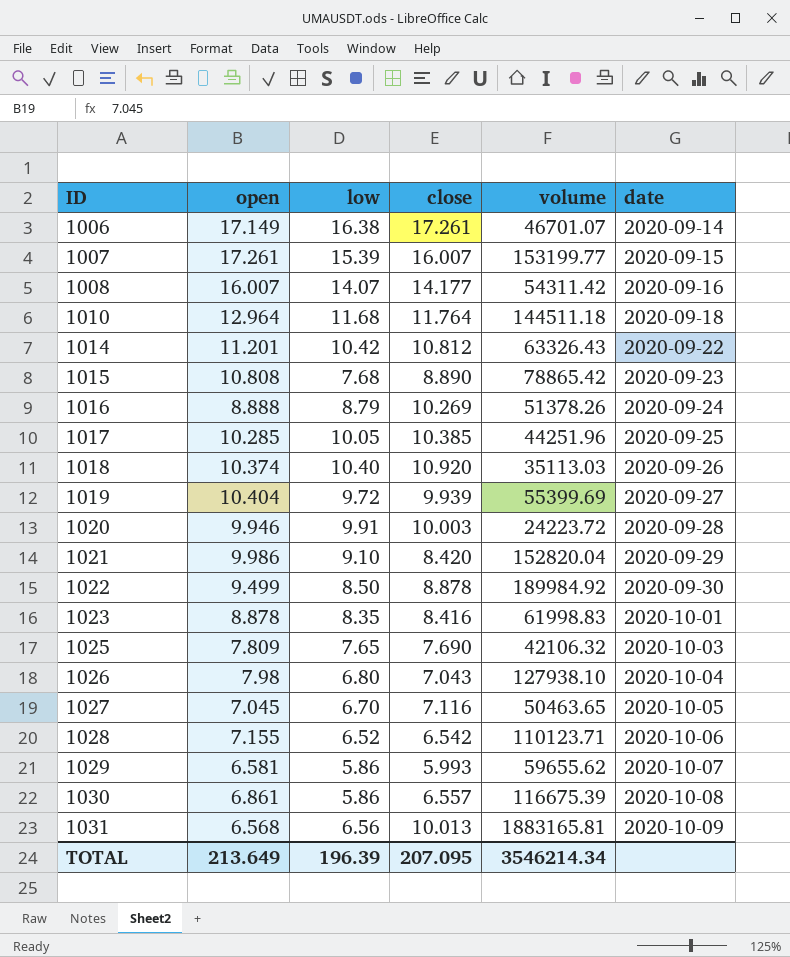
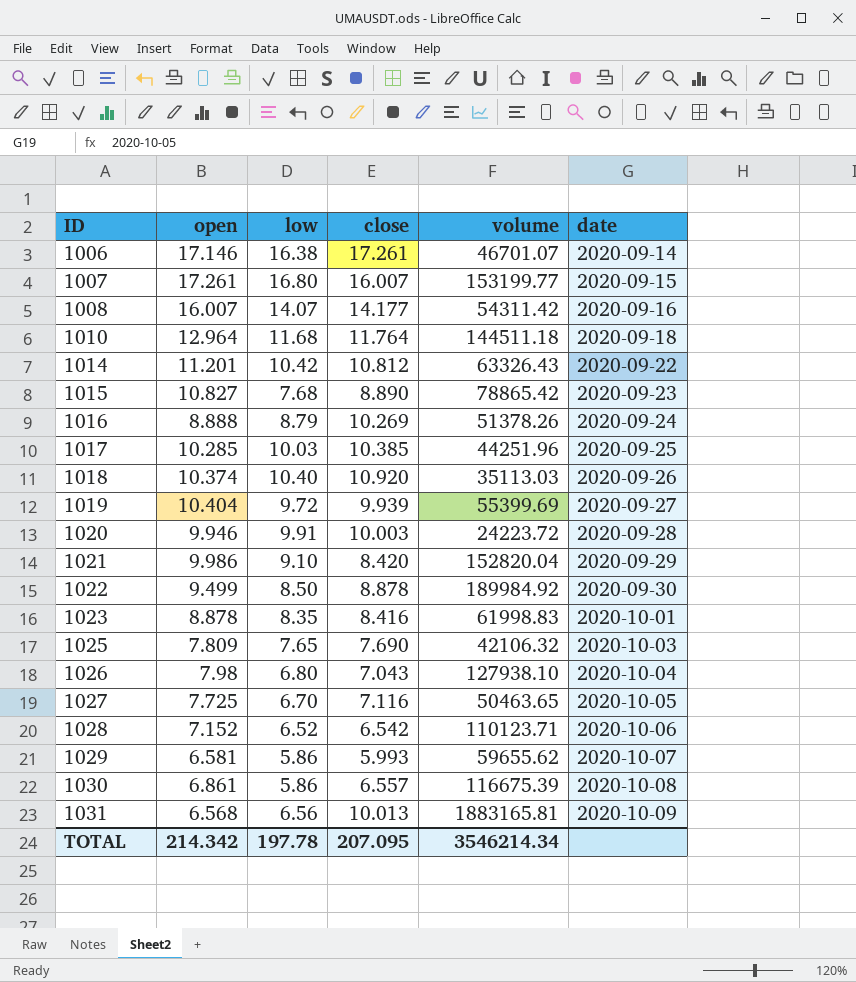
1006 | open: 17.149 -> 17.146
1007 | low: 15.39 -> 16.80
1015 | open: 10.808 -> 10.827
1017 | low: 10.05 -> 10.03
1027 | open: 7.045 -> 7.725
1028 | open: 7.155 -> 7.152
TOTAL | open: 213.649 -> 214.342
TOTAL | low: 196.39 -> 197.78

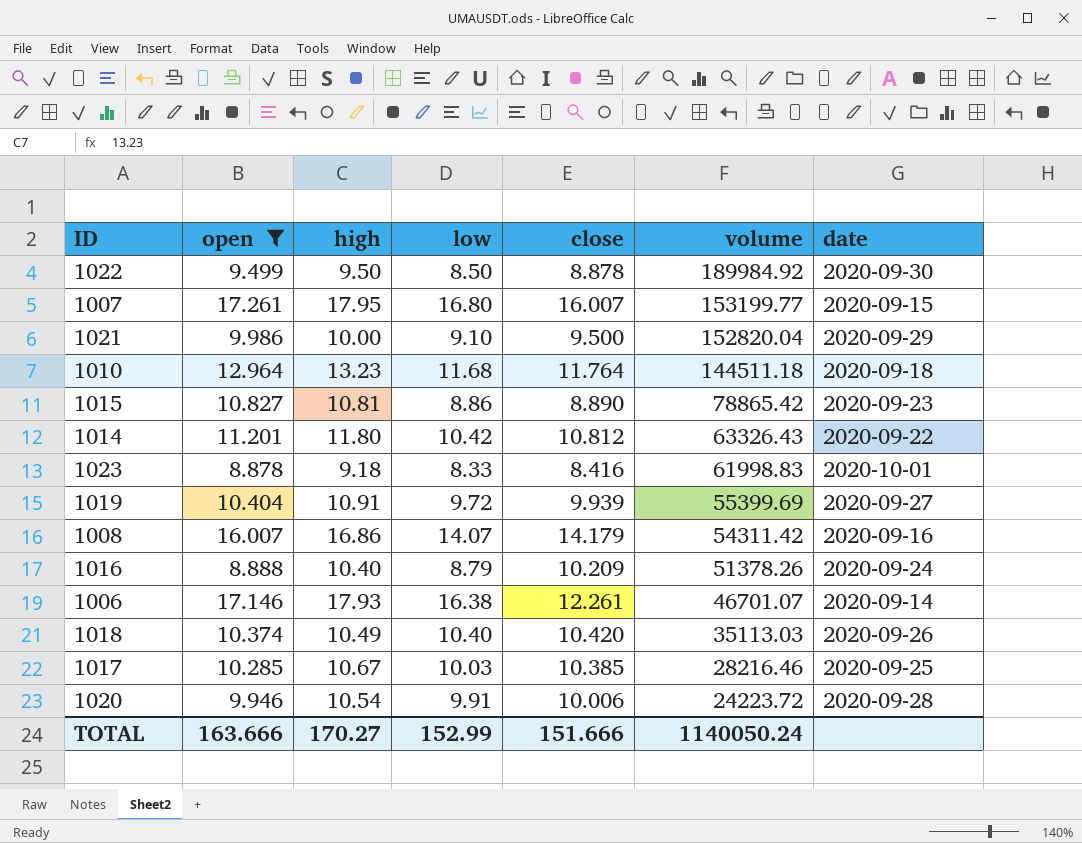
filter: none -> open >= 8.878
row order: ID ascending -> volume descending
column high | position: none -> 3
1021 | close: 8.420 -> 9.500
1015 | low: 7.68 -> 8.86
1023 | low: 8.35 -> 8.33
1008 | close: 14.177 -> 14.179
1016 | close: 10.269 -> 10.209
1006 | close: 17.261 -> 12.261
1018 | close: 10.920 -> 10.420
1017 | volume: 44251.96 -> 28216.46
1020 | close: 10.003 -> 10.006
TOTAL | open: 214.342 -> 163.666
TOTAL | low: 197.78 -> 152.99
TOTAL | close: 207.095 -> 151.666
TOTAL | volume: 3546214.34 -> 1140050.24

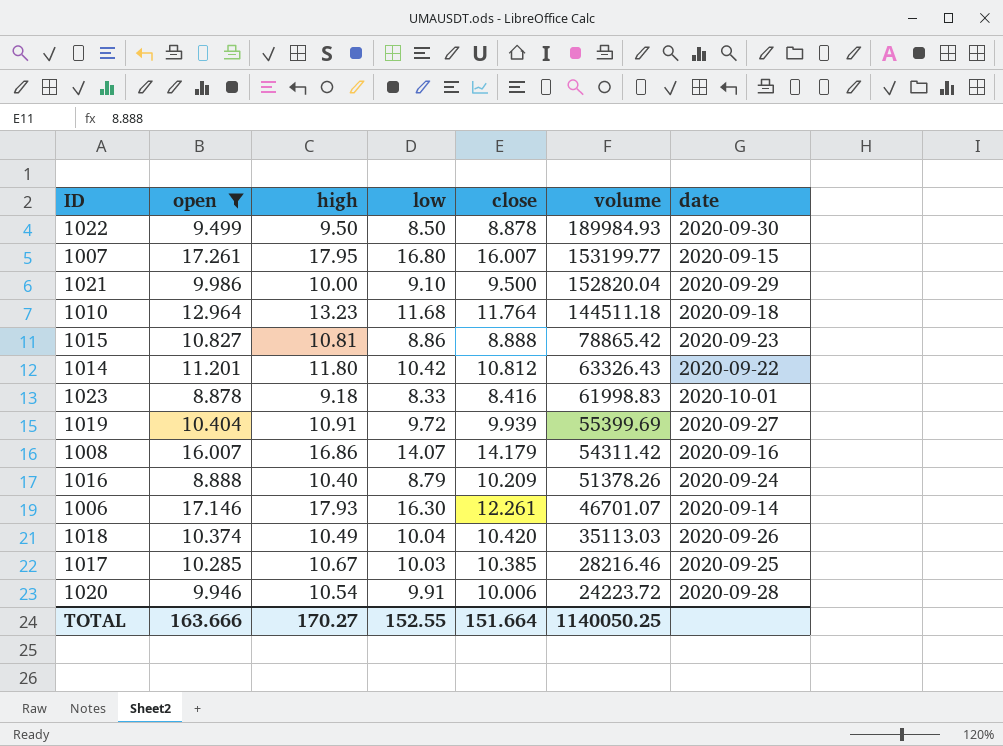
1022 | volume: 189984.92 -> 189984.93
1015 | close: 8.890 -> 8.888
1006 | low: 16.38 -> 16.30
1018 | low: 10.40 -> 10.04
TOTAL | low: 152.99 -> 152.55
TOTAL | close: 151.666 -> 151.664
TOTAL | volume: 1140050.24 -> 1140050.25

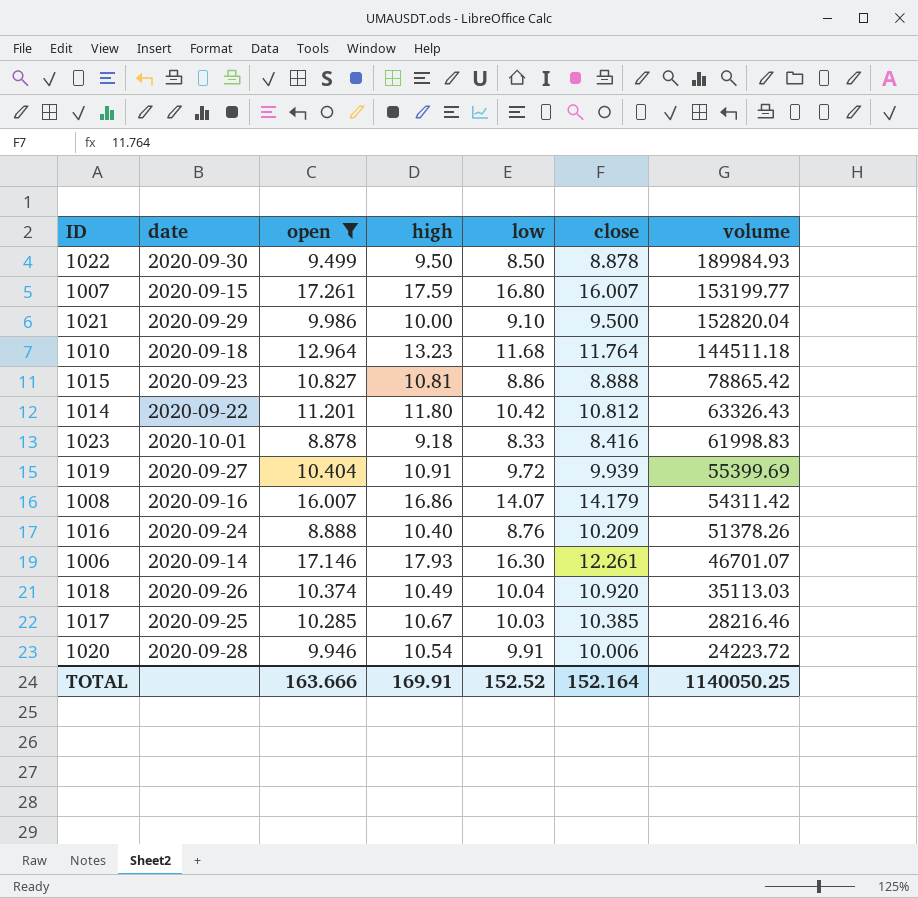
column date | position: 7 -> 2
1007 | high: 17.95 -> 17.59
1016 | low: 8.79 -> 8.76
1018 | close: 10.420 -> 10.920
TOTAL | high: 170.27 -> 169.91
TOTAL | low: 152.55 -> 152.52
TOTAL | close: 151.664 -> 152.164

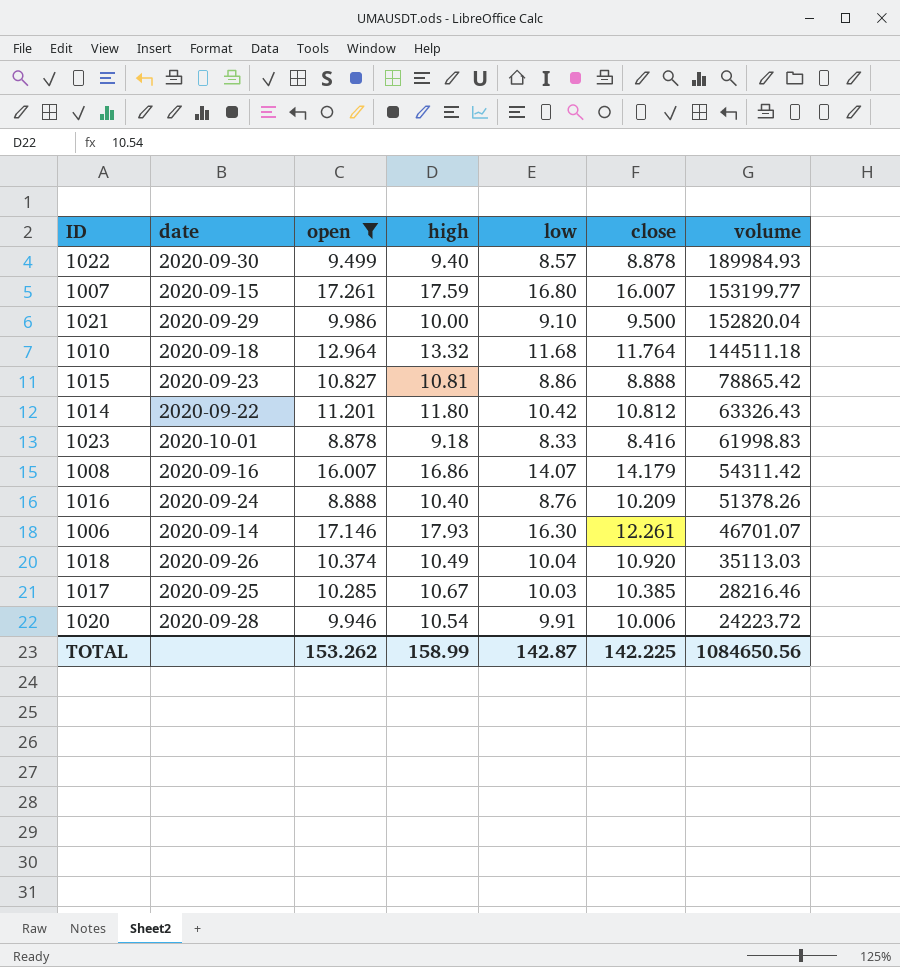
row 1019: 2020-09-27 | 10.404 | 10.91 | 9.72 | 9.939 | 55399.69 -> none
1022 | high: 9.50 -> 9.40
1022 | low: 8.50 -> 8.57
1010 | high: 13.23 -> 13.32
TOTAL | open: 163.666 -> 153.262
TOTAL | high: 169.91 -> 158.99
TOTAL | low: 152.52 -> 142.87
TOTAL | close: 152.164 -> 142.225
TOTAL | volume: 1140050.25 -> 1084650.56

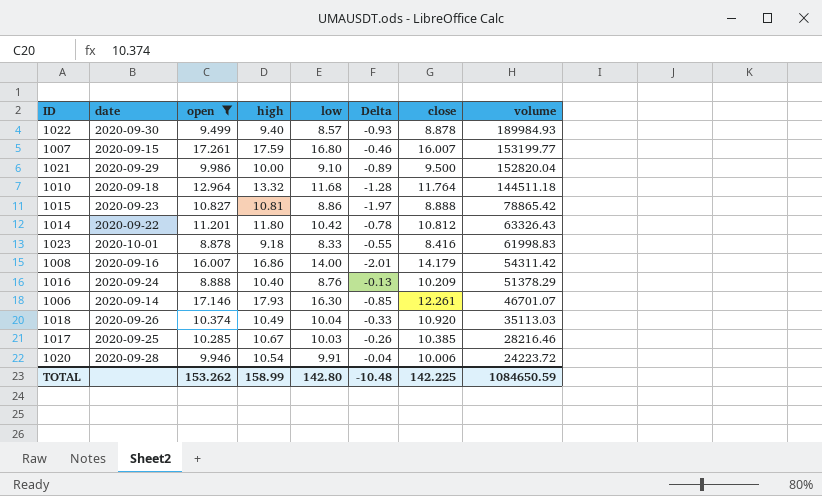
column Delta | formula: none -> [low] - [open]
1008 | low: 14.07 -> 14.00
1016 | volume: 51378.26 -> 51378.29
TOTAL | low: 142.87 -> 142.80
TOTAL | volume: 1084650.56 -> 1084650.59

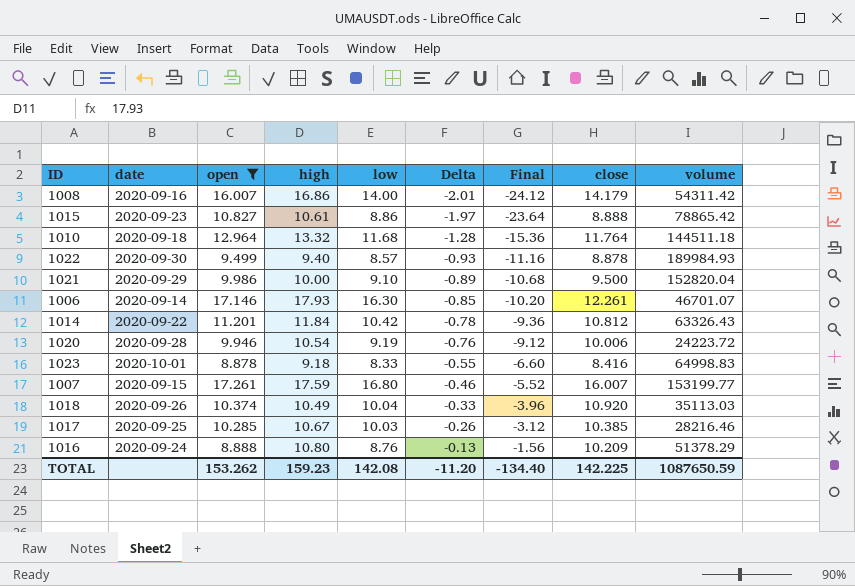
row order: volume descending -> Delta ascending
column Final | formula: none -> [Delta] * 12
1015 | high: 10.81 -> 10.61
1014 | high: 11.80 -> 11.84
1020 | low: 9.91 -> 9.19
1020 | Delta: -0.04 -> -0.76
1023 | volume: 61998.83 -> 64998.83
1016 | high: 10.40 -> 10.80
TOTAL | high: 158.99 -> 159.23
TOTAL | low: 142.80 -> 142.08
TOTAL | Delta: -10.48 -> -11.20
TOTAL | volume: 1084650.59 -> 1087650.59

